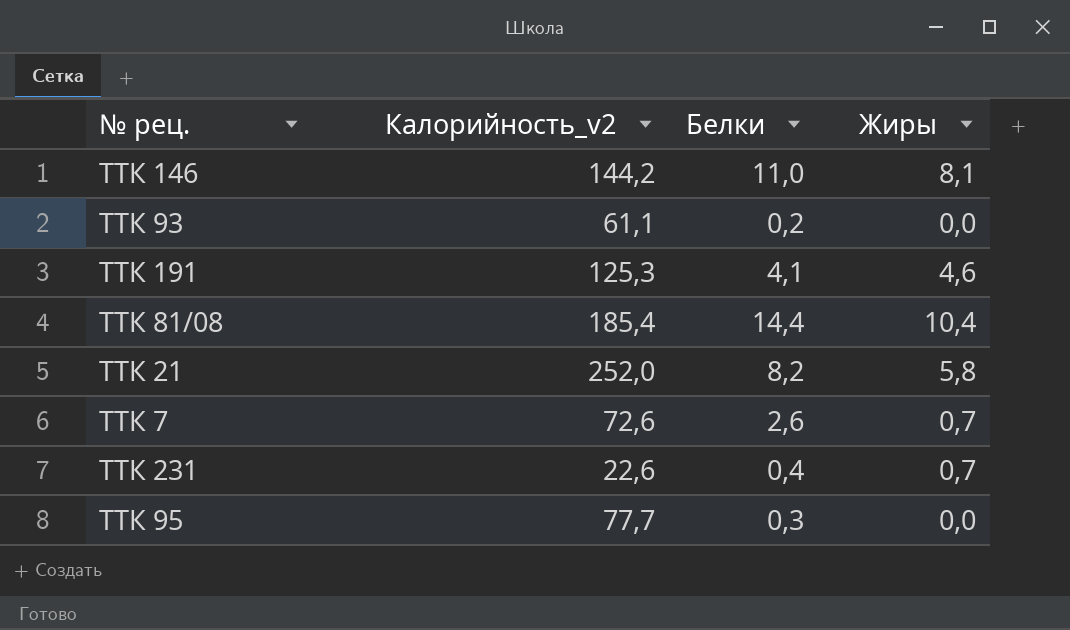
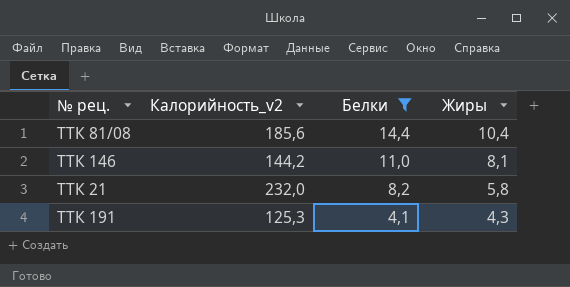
filter: none -> Белки >= 4,1
row order: none -> Белки descending
ТТК 81/08 | Калорийность_v2: 185,4 -> 185,6
ТТК 21 | Калорийность_v2: 252,0 -> 232,0
ТТК 191 | Жиры: 4,6 -> 4,3

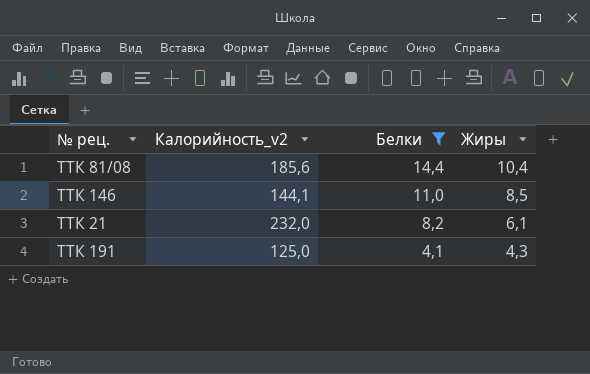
ТТК 146 | Калорийность_v2: 144,2 -> 144,1
ТТК 146 | Жиры: 8,1 -> 8,5
ТТК 21 | Жиры: 5,8 -> 6,1
ТТК 191 | Калорийность_v2: 125,3 -> 125,0

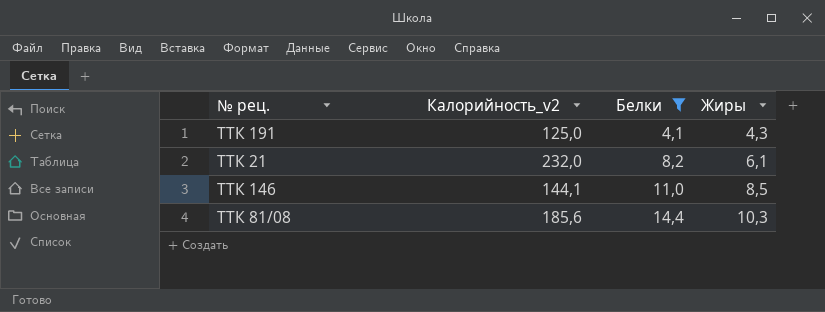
row order: Белки descending -> Белки ascending
ТТК 81/08 | Жиры: 10,4 -> 10,3

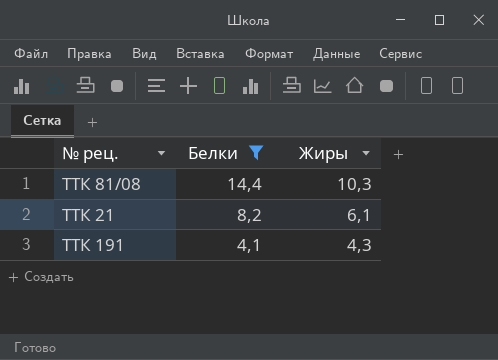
row order: Белки ascending -> Белки descending
column Калорийность_v2 | position: 2 -> none
row ТТК 146: 144,1 | 11,0 | 8,5 -> none

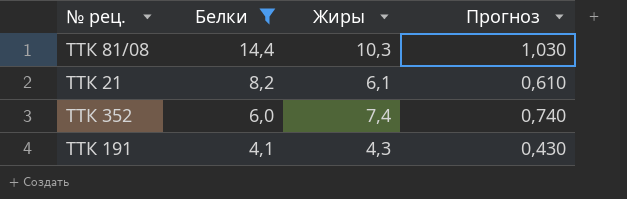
column Прогноз | formula: none -> [Жиры] * 0,1
row ТТК 352: none -> 6,0 | 7,4 | 0,740

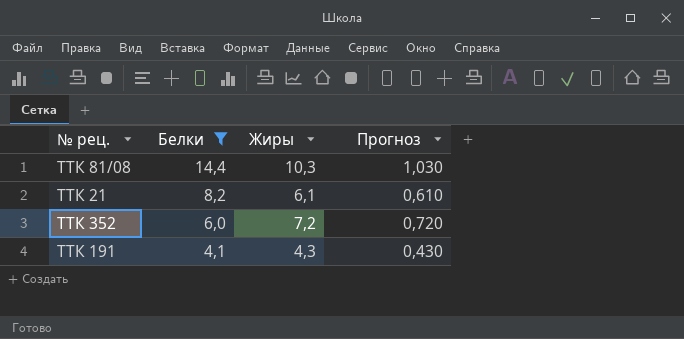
ТТК 352 | Жиры: 7,4 -> 7,2
ТТК 352 | Прогноз: 0,740 -> 0,720

